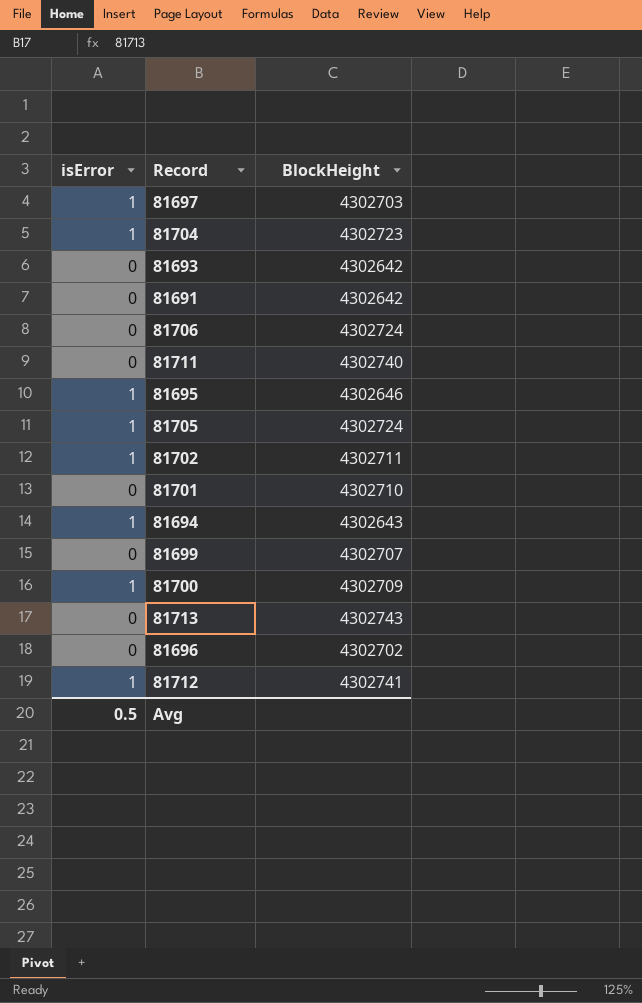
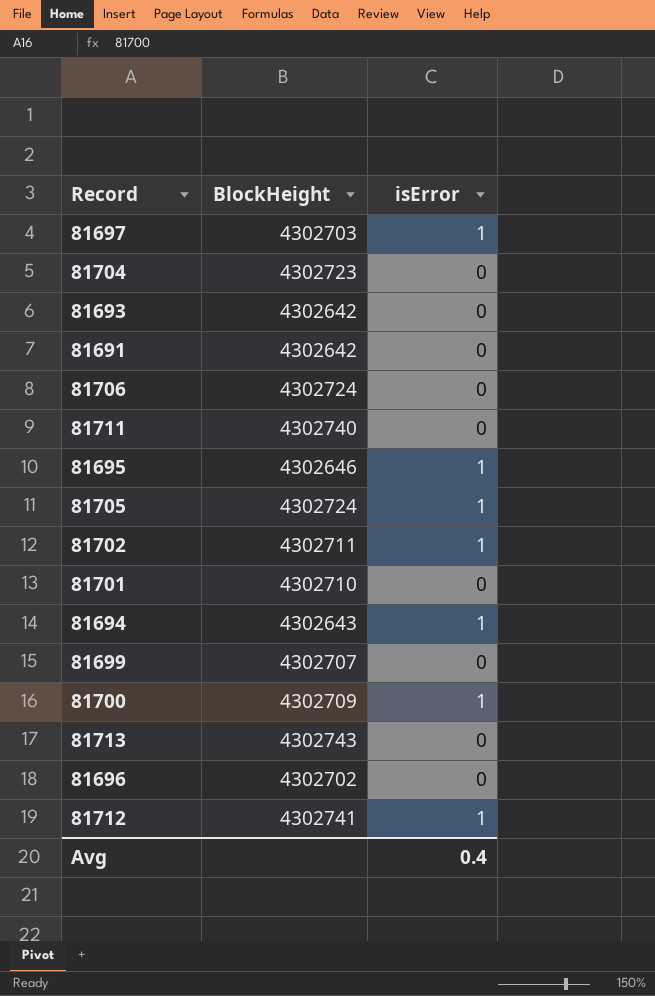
column isError | position: 1 -> 3
81704 | isError: 1 -> 0
Avg | isError: 0.5 -> 0.4

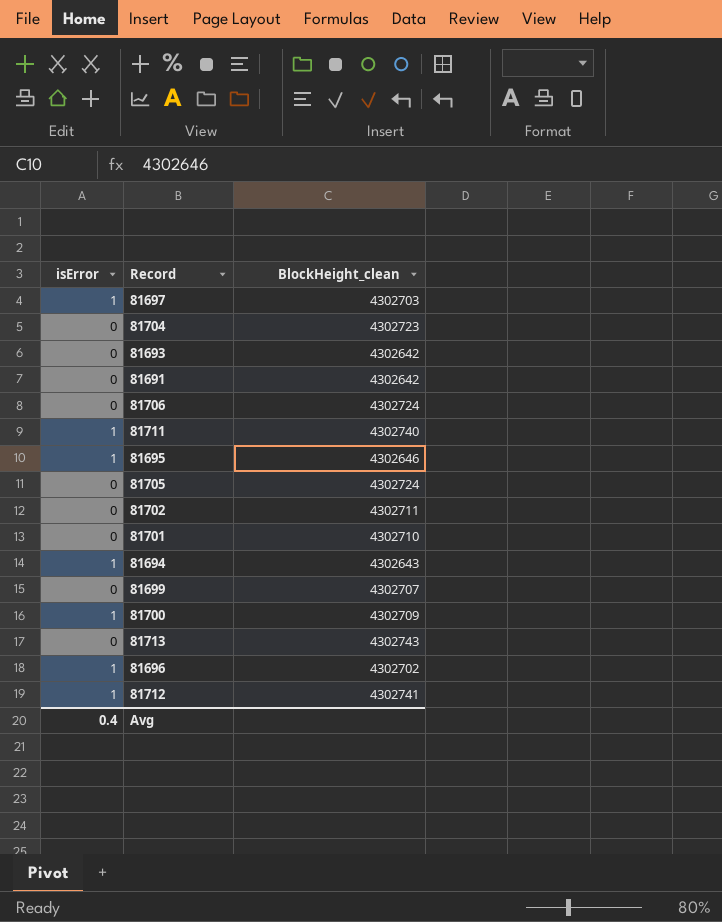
column isError | position: 3 -> 1
column name: BlockHeight -> BlockHeight_clean
81711 | isError: 0 -> 1
81705 | isError: 1 -> 0
81702 | isError: 1 -> 0
81696 | isError: 0 -> 1

